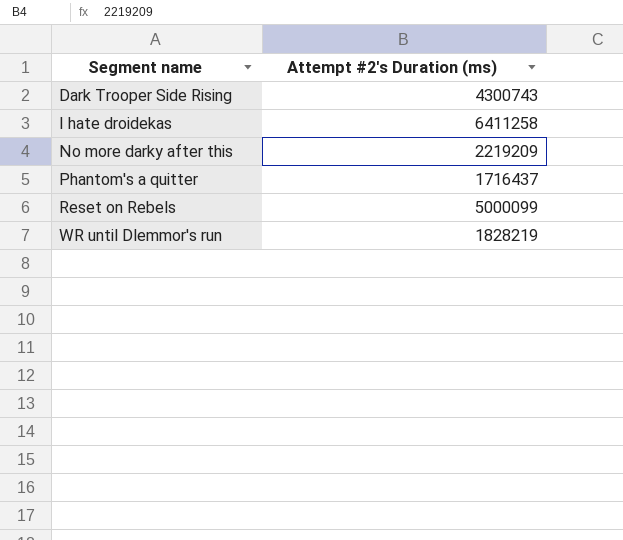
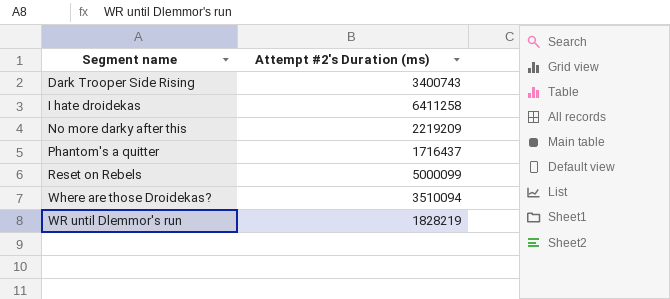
Dark Trooper Side Rising | Attempt #2's Duration (ms): 4300743 -> 3400743
row Where are those Droidekas?: none -> 3510094

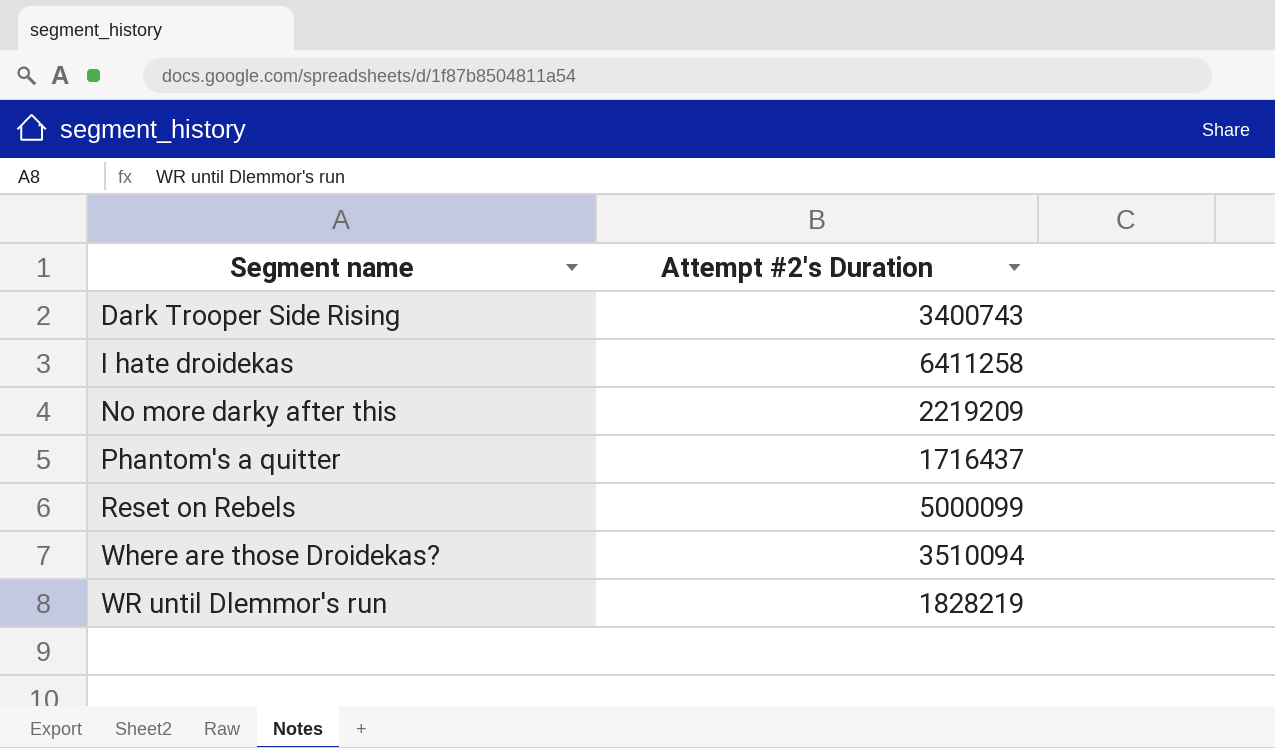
column name: Attempt #2's Duration (ms) -> Attempt #2's Duration

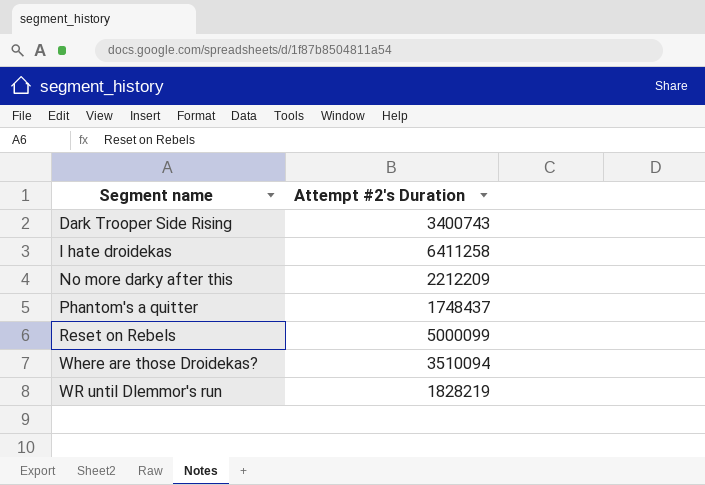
No more darky after this | Attempt #2's Duration: 2219209 -> 2212209
Phantom's a quitter | Attempt #2's Duration: 1716437 -> 1748437

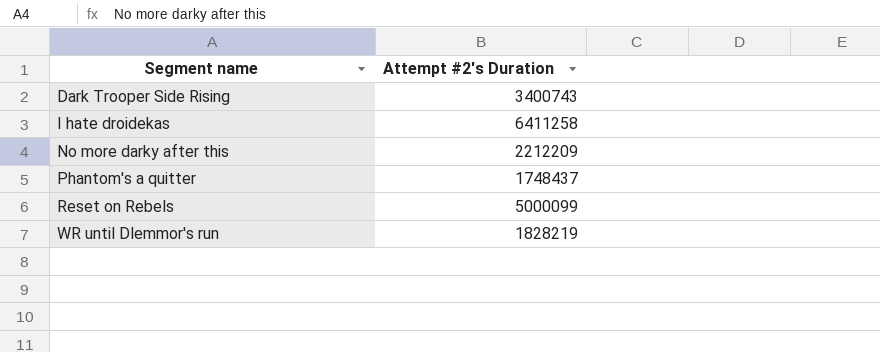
row Where are those Droidekas?: 3510094 -> none

